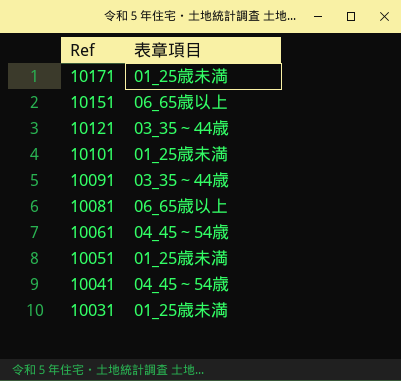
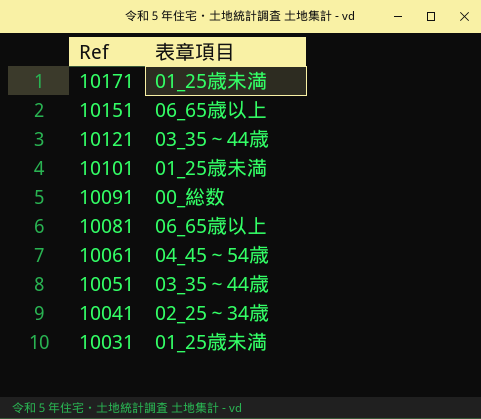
10091 | 表章項目: 03_35～44歳 -> 00_総数
10051 | 表章項目: 01_25歳未満 -> 03_35～44歳
10041 | 表章項目: 04_45～54歳 -> 02_25～34歳

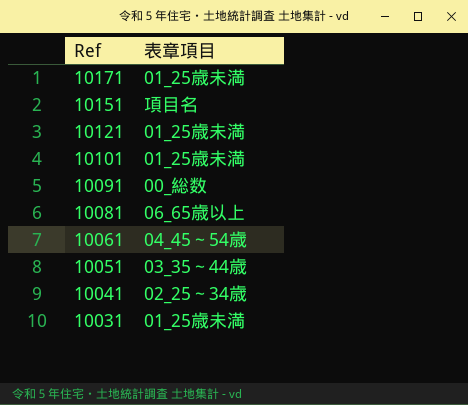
10151 | 表章項目: 06_65歳以上 -> 項目名
10121 | 表章項目: 03_35～44歳 -> 01_25歳未満

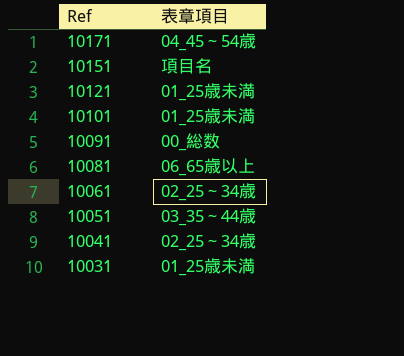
10171 | 表章項目: 01_25歳未満 -> 04_45～54歳
10061 | 表章項目: 04_45～54歳 -> 02_25～34歳

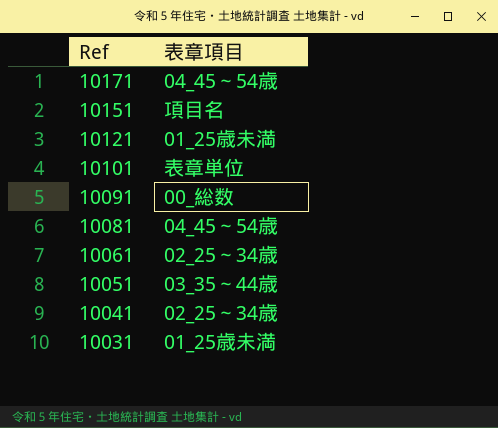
10101 | 表章項目: 01_25歳未満 -> 表章単位
10081 | 表章項目: 06_65歳以上 -> 04_45～54歳

